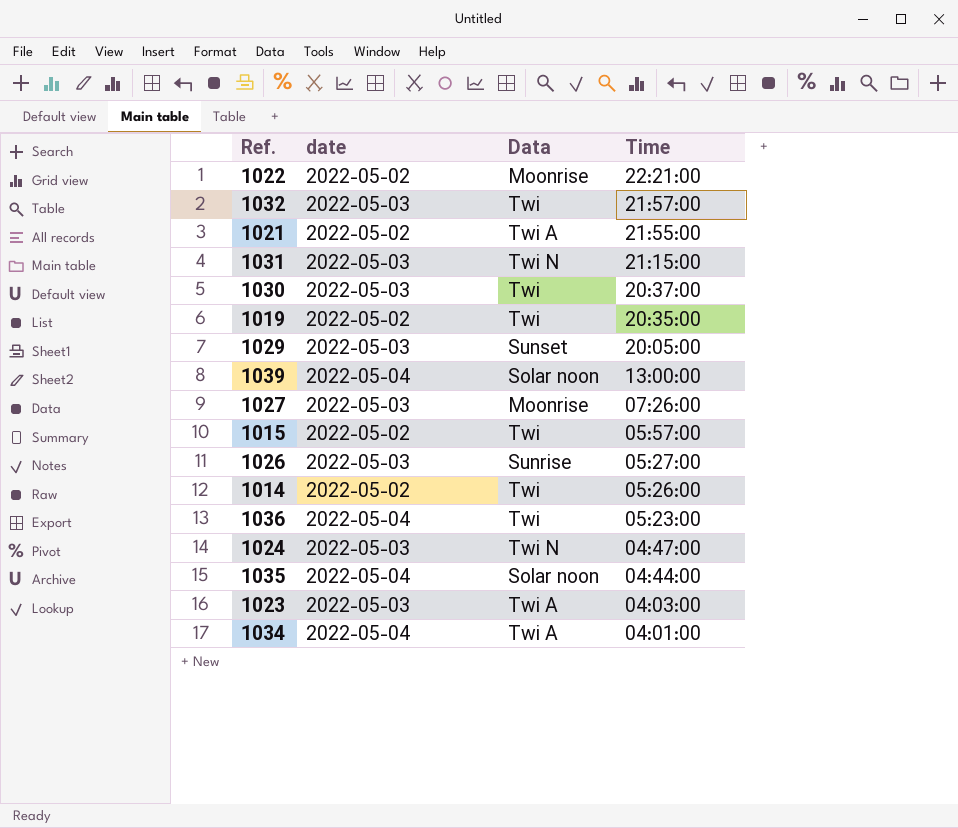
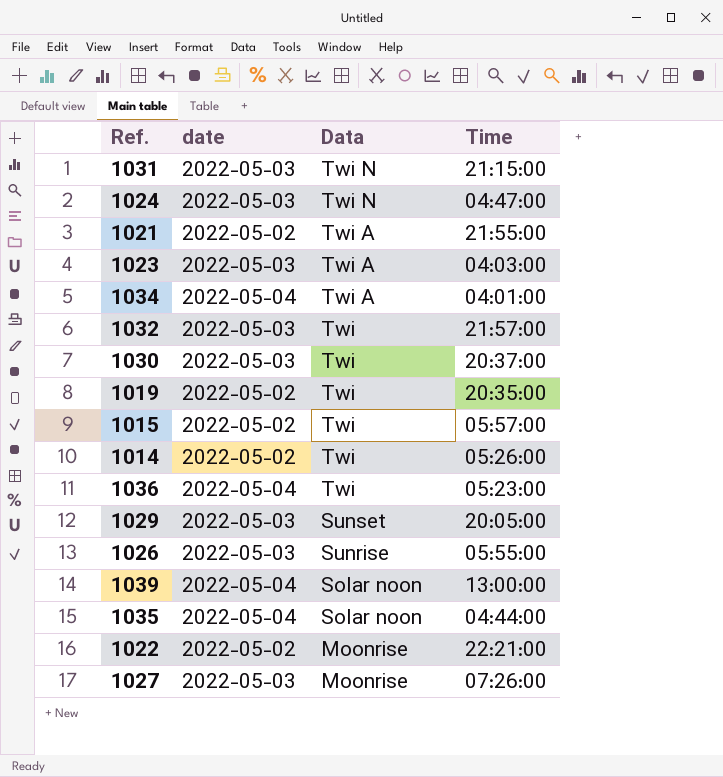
row order: Time descending -> Data descending
1026 | Time: 05:27:00 -> 05:55:00

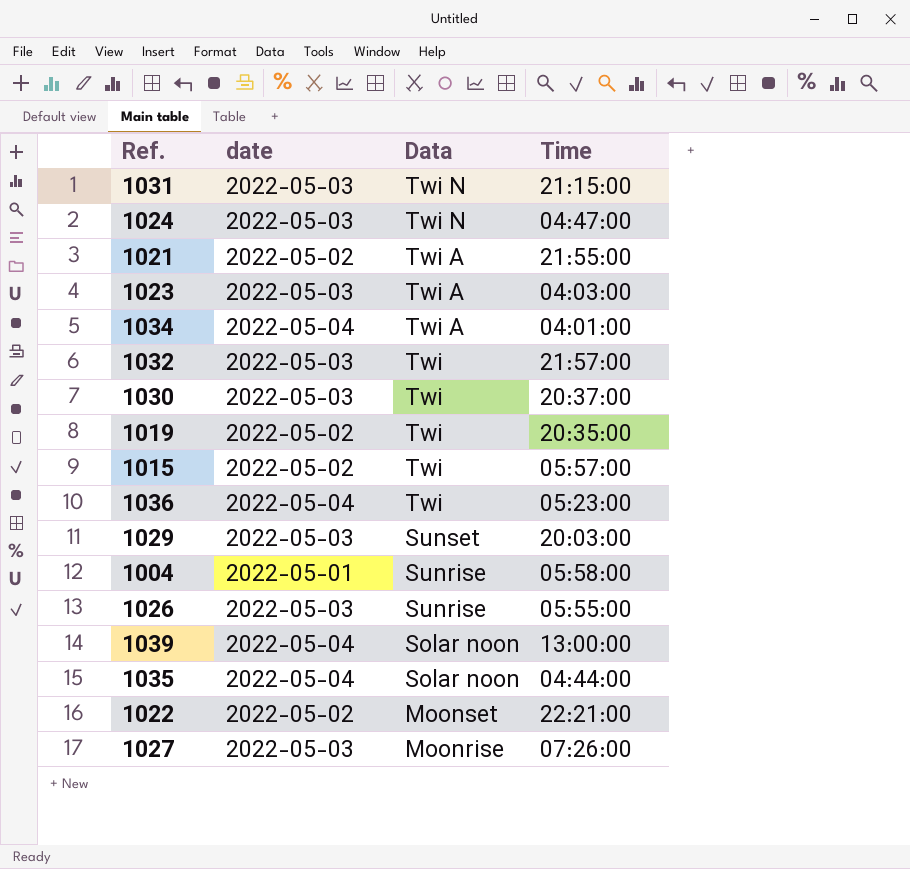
row 1014: 2022-05-02 | Twi | 05:26:00 -> none
1029 | Time: 20:05:00 -> 20:03:00
row 1004: none -> 2022-05-01 | Sunrise | 05:58:00
1022 | Data: Moonrise -> Moonset

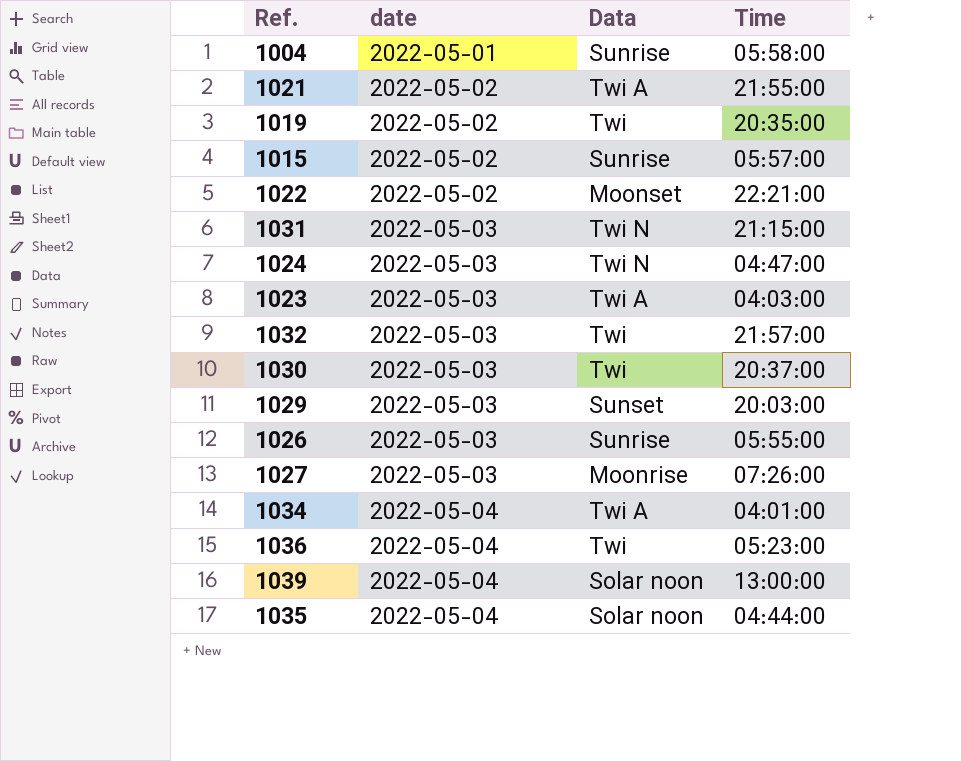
row order: Data descending -> date ascending
1015 | Data: Twi -> Sunrise

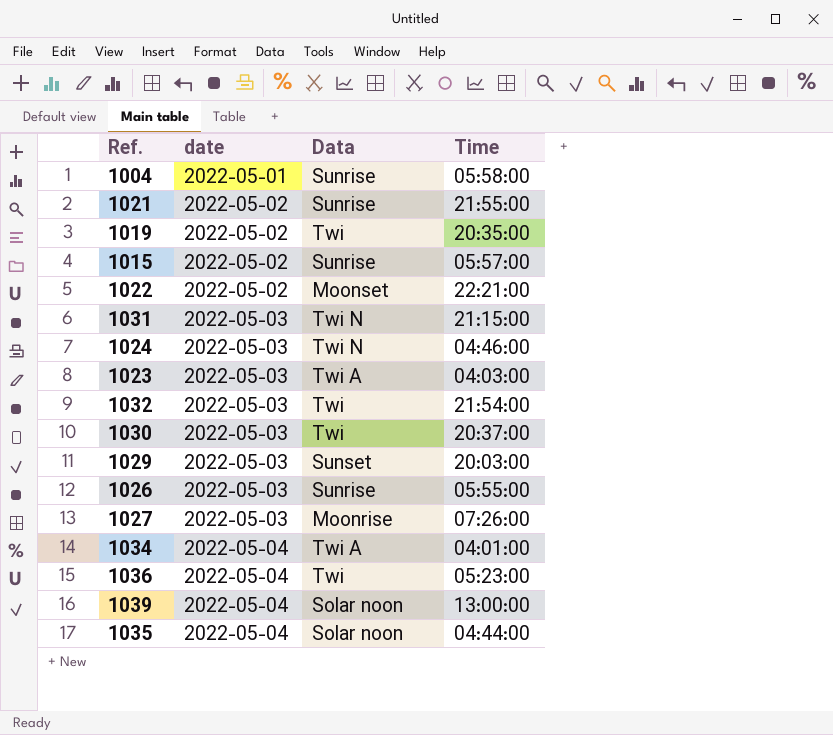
1021 | Data: Twi A -> Sunrise
1024 | Time: 04:47:00 -> 04:46:00
1032 | Time: 21:57:00 -> 21:54:00

